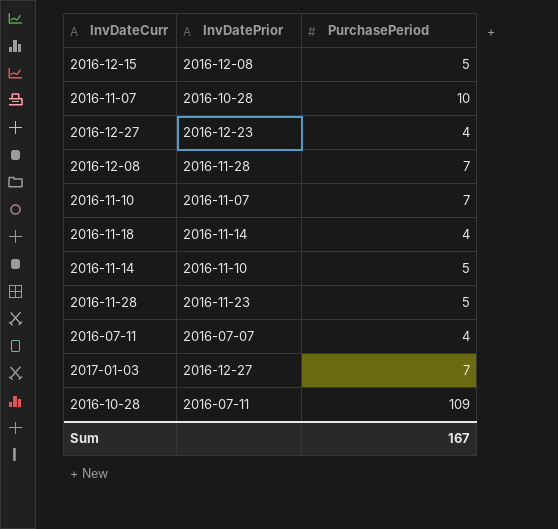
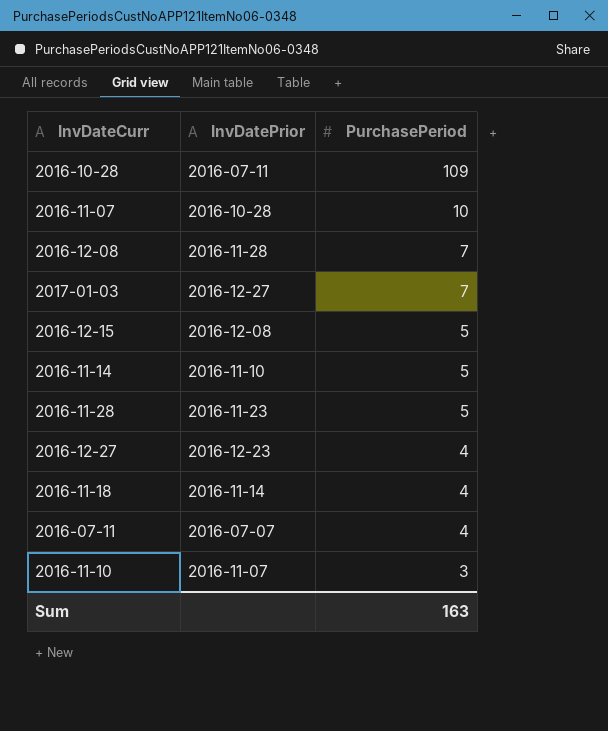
row order: none -> PurchasePeriod descending
2016-11-10 | PurchasePeriod: 7 -> 3
Sum | PurchasePeriod: 167 -> 163

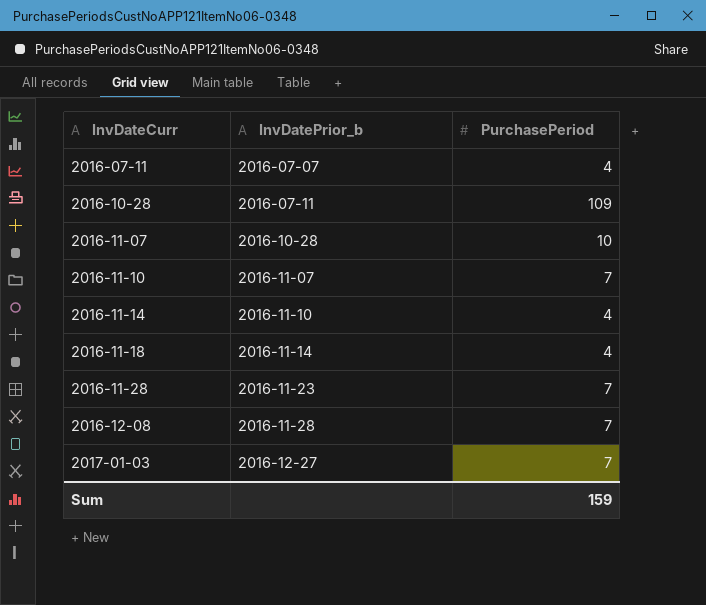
row order: PurchasePeriod descending -> InvDateCurr ascending
column name: InvDatePrior -> InvDatePrior_b
row 2016-12-15: 2016-12-08 | 5 -> none
row 2016-12-27: 2016-12-23 | 4 -> none
2016-11-10 | PurchasePeriod: 3 -> 7
2016-11-14 | PurchasePeriod: 5 -> 4
2016-11-28 | PurchasePeriod: 5 -> 7
Sum | PurchasePeriod: 163 -> 159

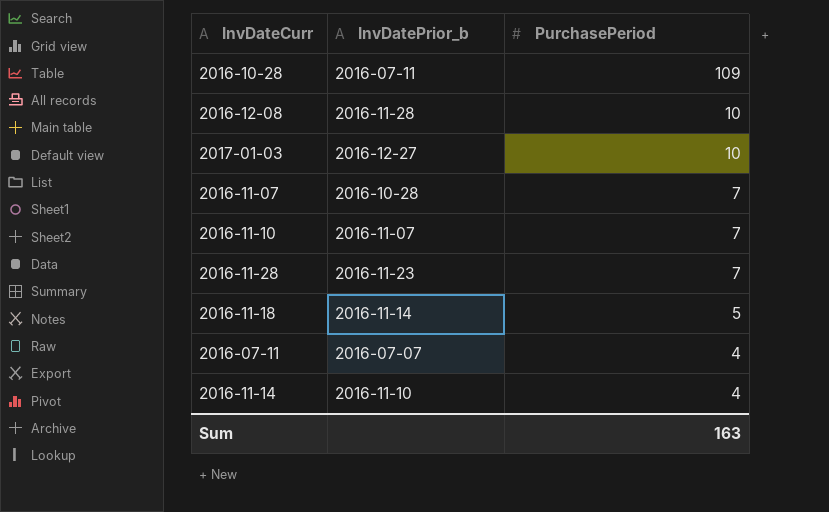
row order: InvDateCurr ascending -> PurchasePeriod descending
2016-12-08 | PurchasePeriod: 7 -> 10
2017-01-03 | PurchasePeriod: 7 -> 10
2016-11-07 | PurchasePeriod: 10 -> 7
2016-11-18 | PurchasePeriod: 4 -> 5
Sum | PurchasePeriod: 159 -> 163

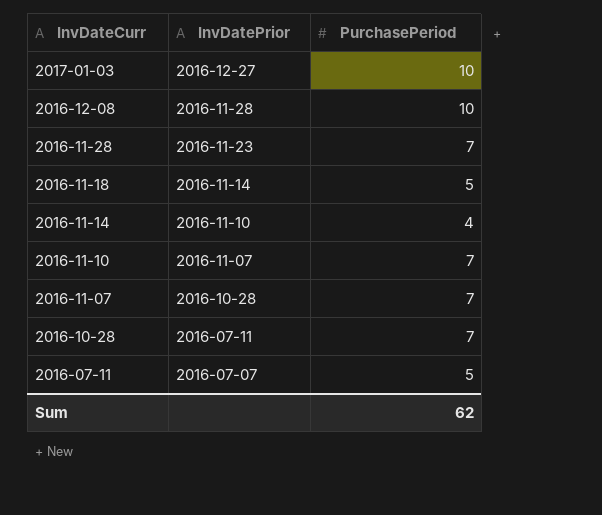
row order: PurchasePeriod descending -> InvDateCurr descending
column name: InvDatePrior_b -> InvDatePrior
2016-10-28 | PurchasePeriod: 109 -> 7
2016-07-11 | PurchasePeriod: 4 -> 5
Sum | PurchasePeriod: 163 -> 62

